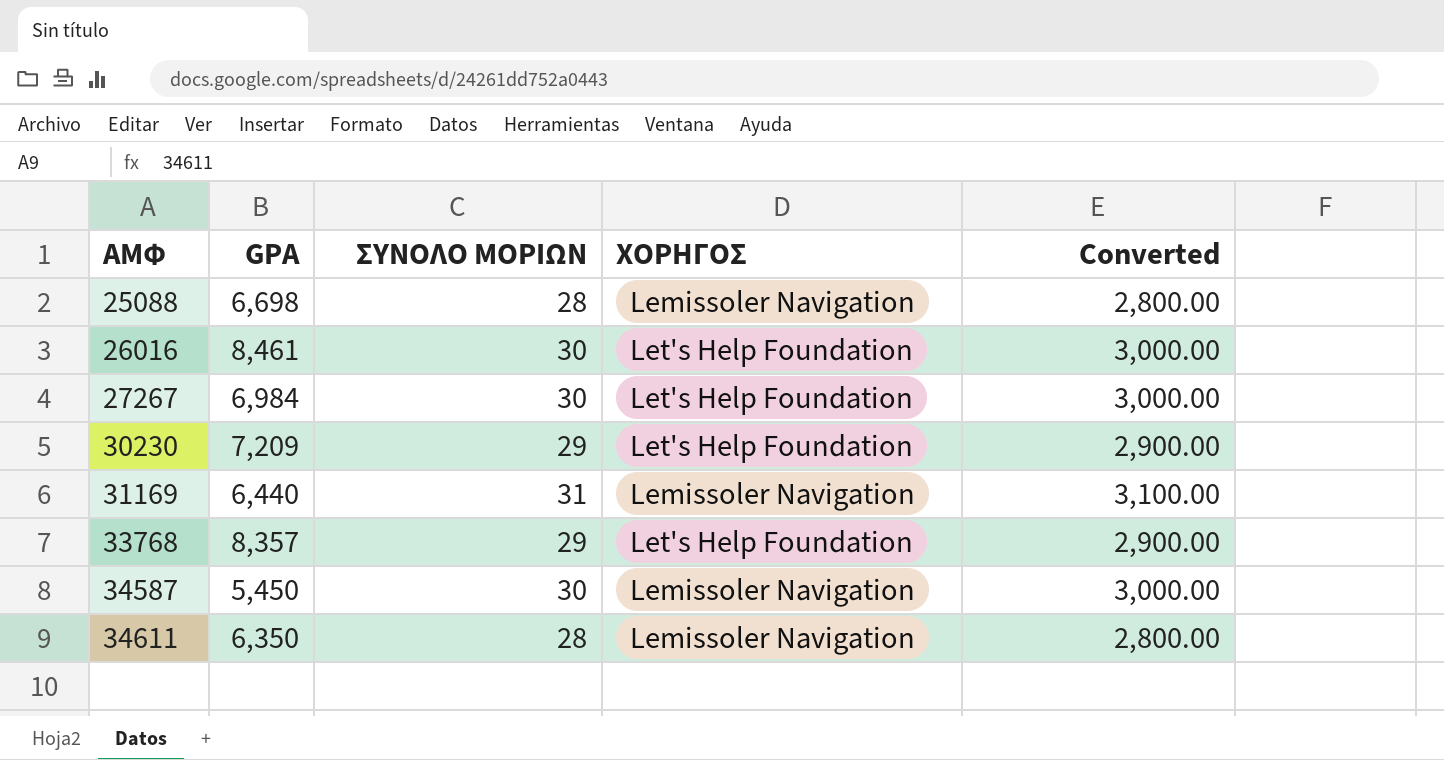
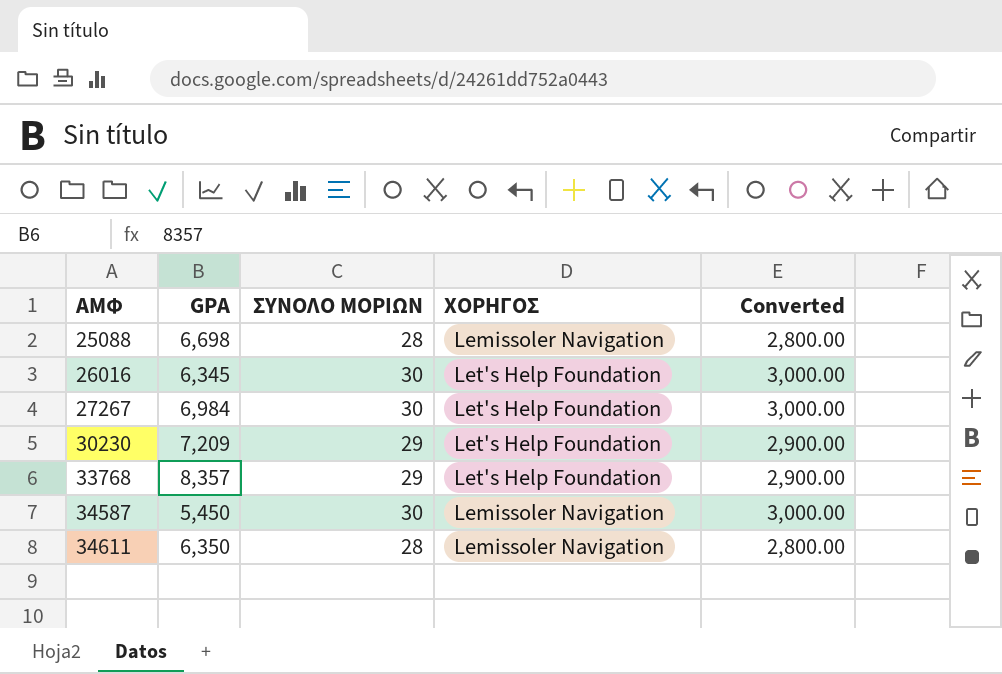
row 31169: 6,440 | 31 | Lemissoler Navigation | 3,100.00 -> none
26016 | GPA: 8,461 -> 6,345

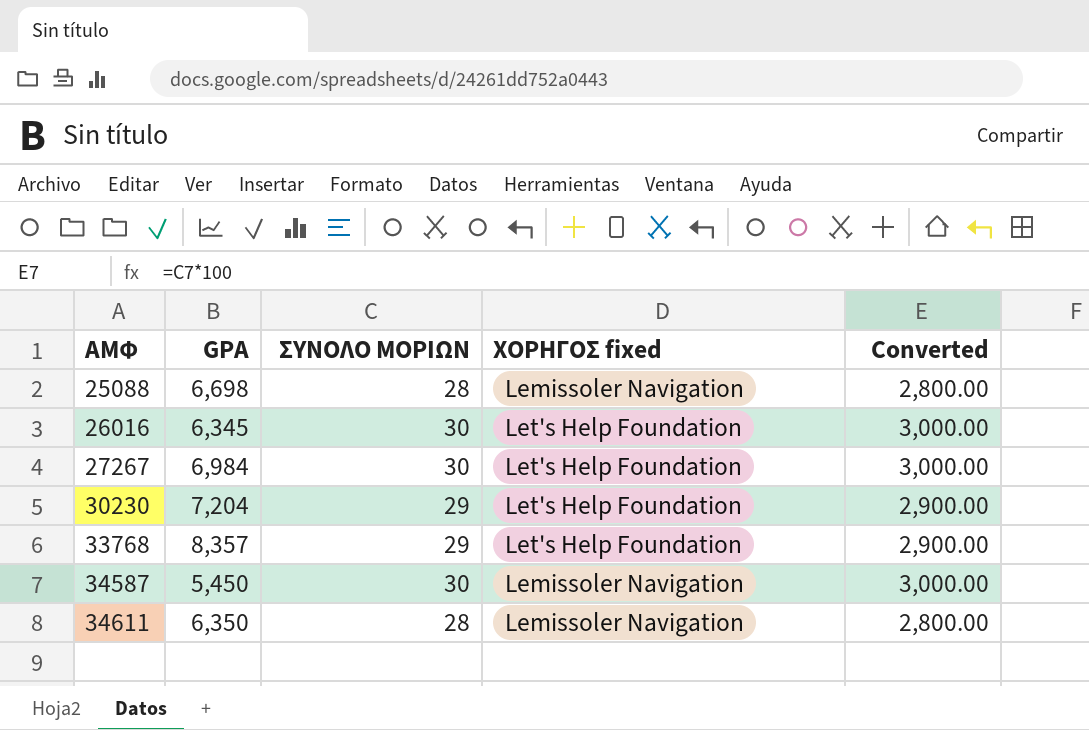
column name: ΧΟΡΗΓΟΣ -> ΧΟΡΗΓΟΣ fixed
30230 | GPA: 7,209 -> 7,204

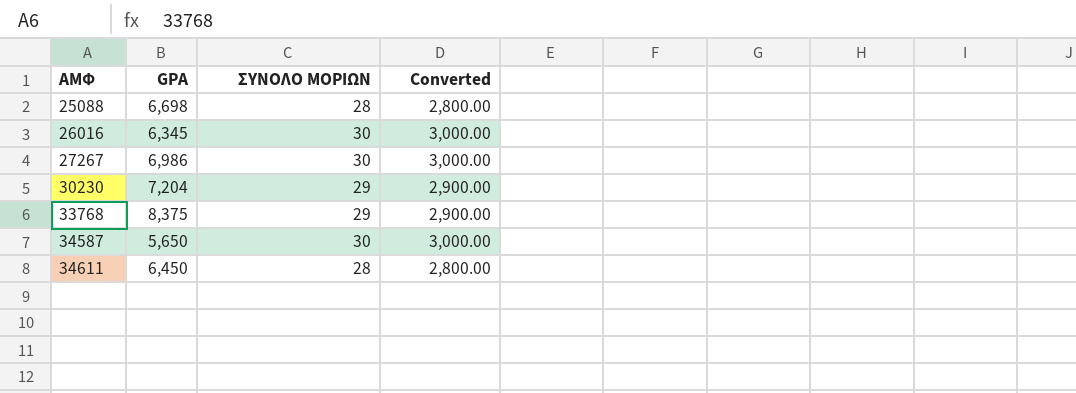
column ΧΟΡΗΓΟΣ fixed | position: 4 -> none
27267 | GPA: 6,984 -> 6,986
33768 | GPA: 8,357 -> 8,375
34587 | GPA: 5,450 -> 5,650
34611 | GPA: 6,350 -> 6,450

